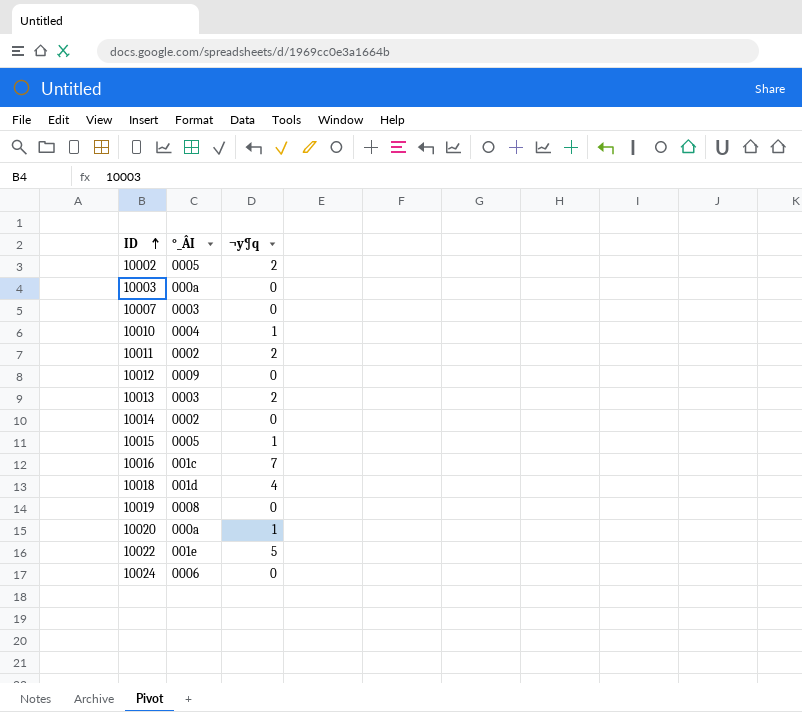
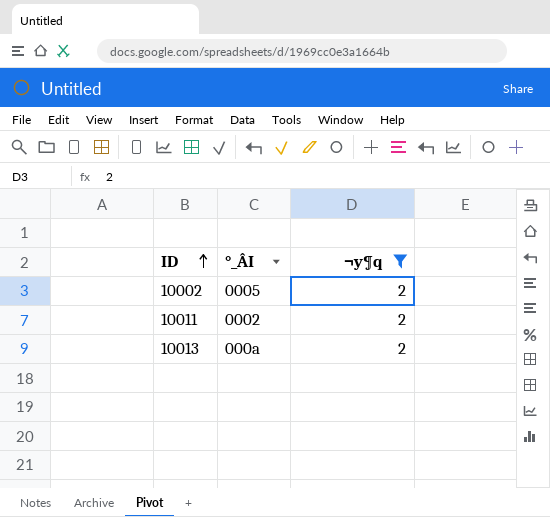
filter: none -> ¬y¶q = 2
10013 | °_ÂI: 0003 -> 000a

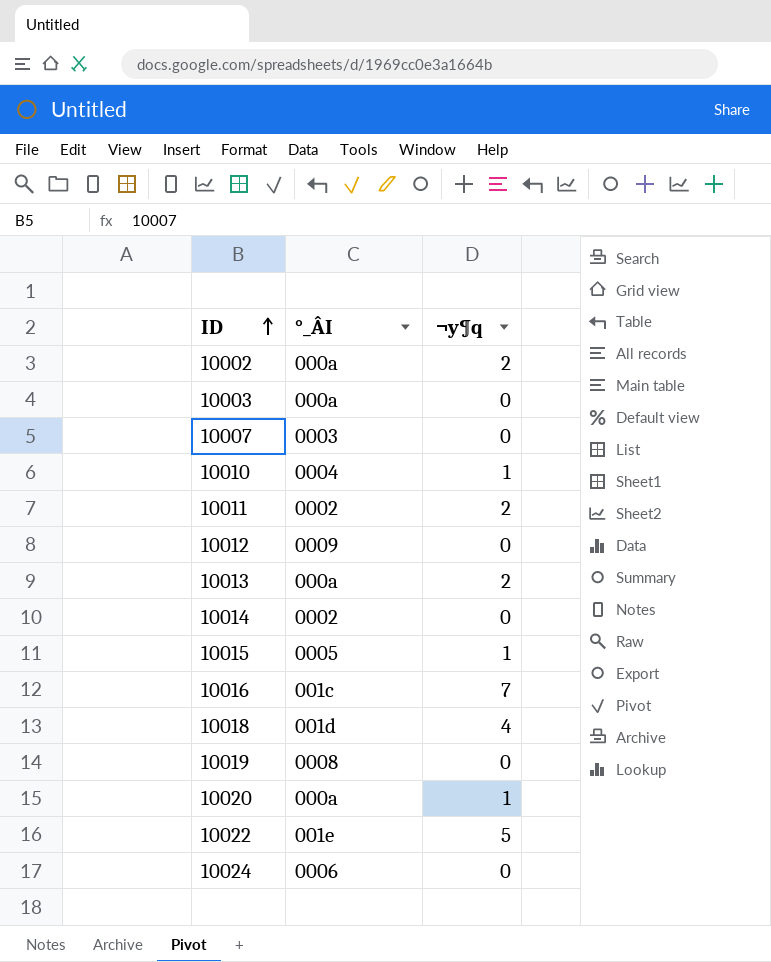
filter: ¬y¶q = 2 -> none
10002 | °_ÂI: 0005 -> 000a

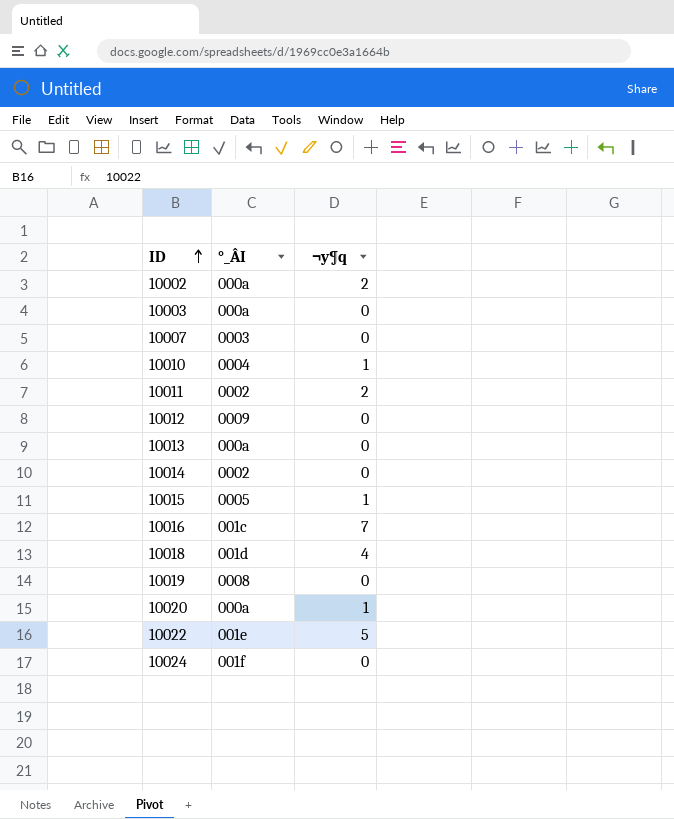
10013 | ¬y¶q: 2 -> 0
10024 | °_ÂI: 0006 -> 001f

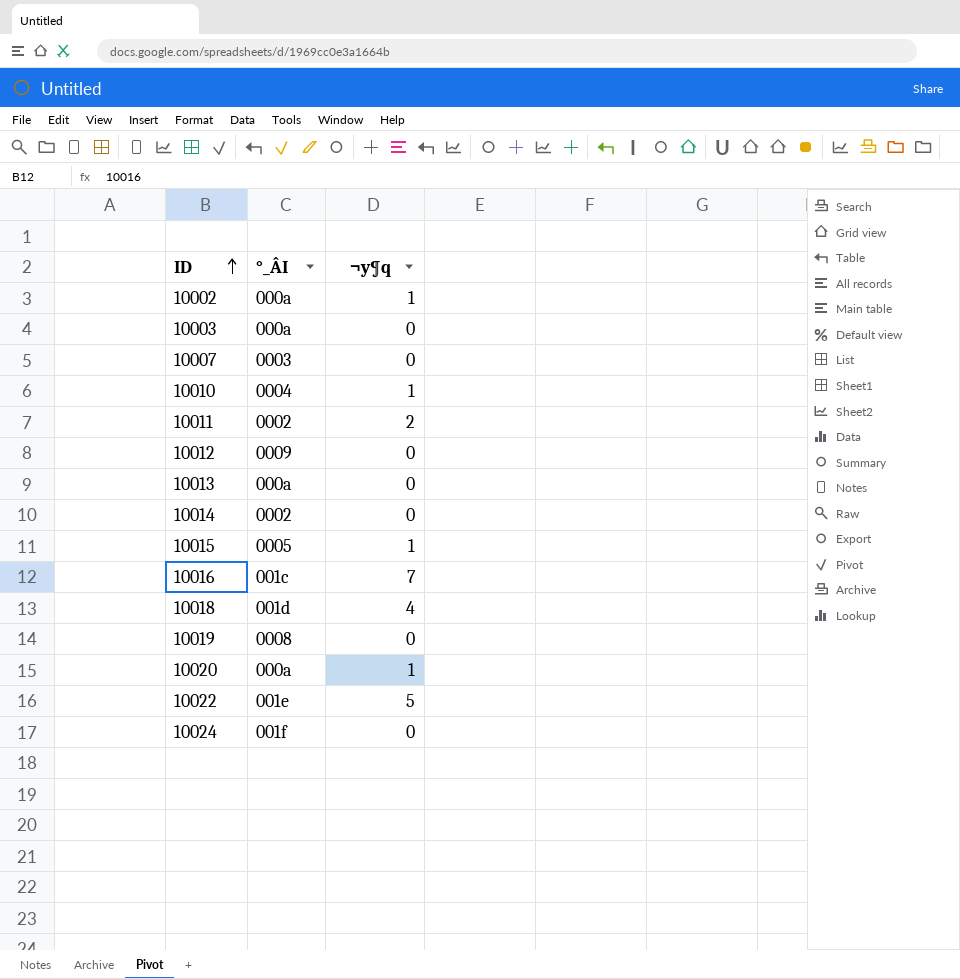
10002 | ¬y¶q: 2 -> 1

